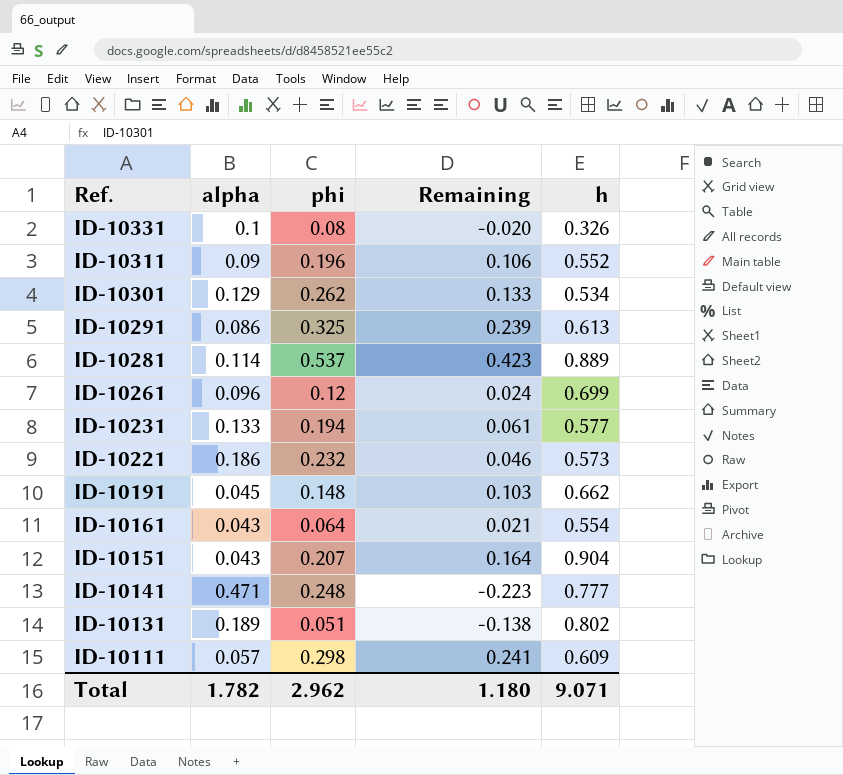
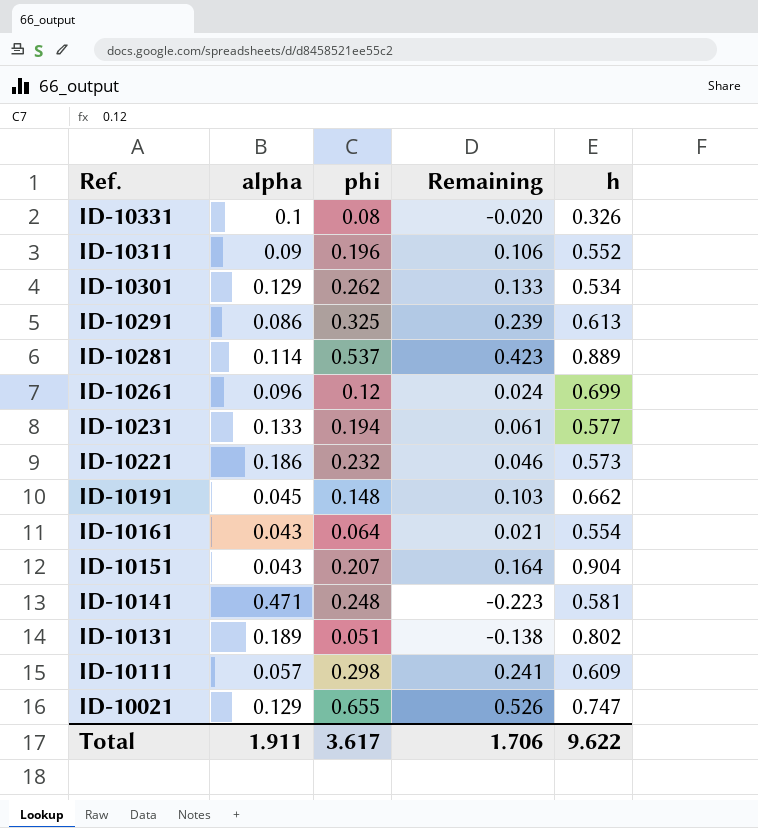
ID-10141 | h: 0.777 -> 0.581
row ID-10021: none -> 0.129 | 0.655 | 0.526 | 0.747
Total | alpha: 1.782 -> 1.911
Total | phi: 2.962 -> 3.617
Total | Remaining: 1.180 -> 1.706
Total | h: 9.071 -> 9.622

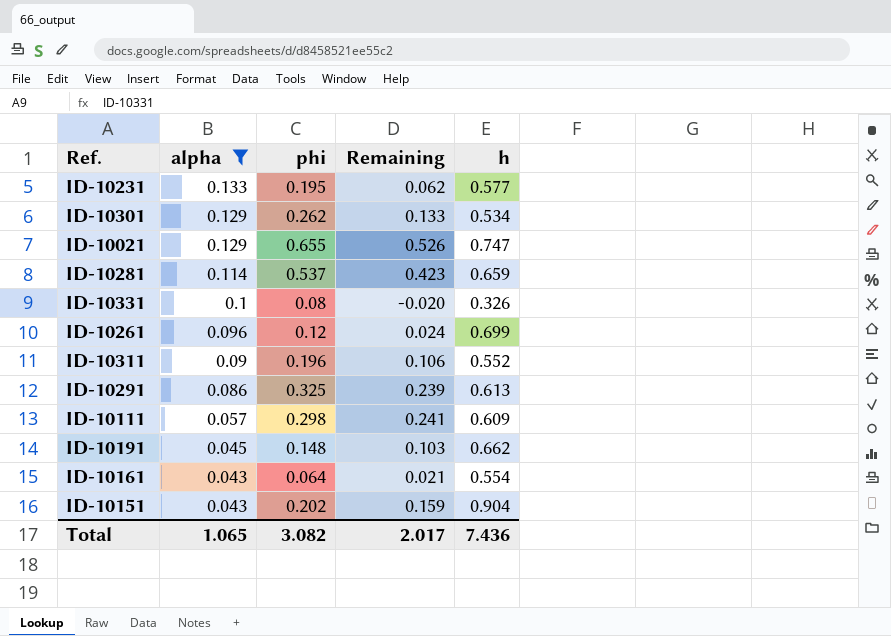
filter: none -> alpha <= 0.133
row order: Ref. descending -> alpha descending
ID-10231 | phi: 0.194 -> 0.195
ID-10231 | Remaining: 0.061 -> 0.062
ID-10281 | h: 0.889 -> 0.659
ID-10151 | phi: 0.207 -> 0.202
ID-10151 | Remaining: 0.164 -> 0.159
Total | alpha: 1.911 -> 1.065
Total | phi: 3.617 -> 3.082
Total | Remaining: 1.706 -> 2.017
Total | h: 9.622 -> 7.436

